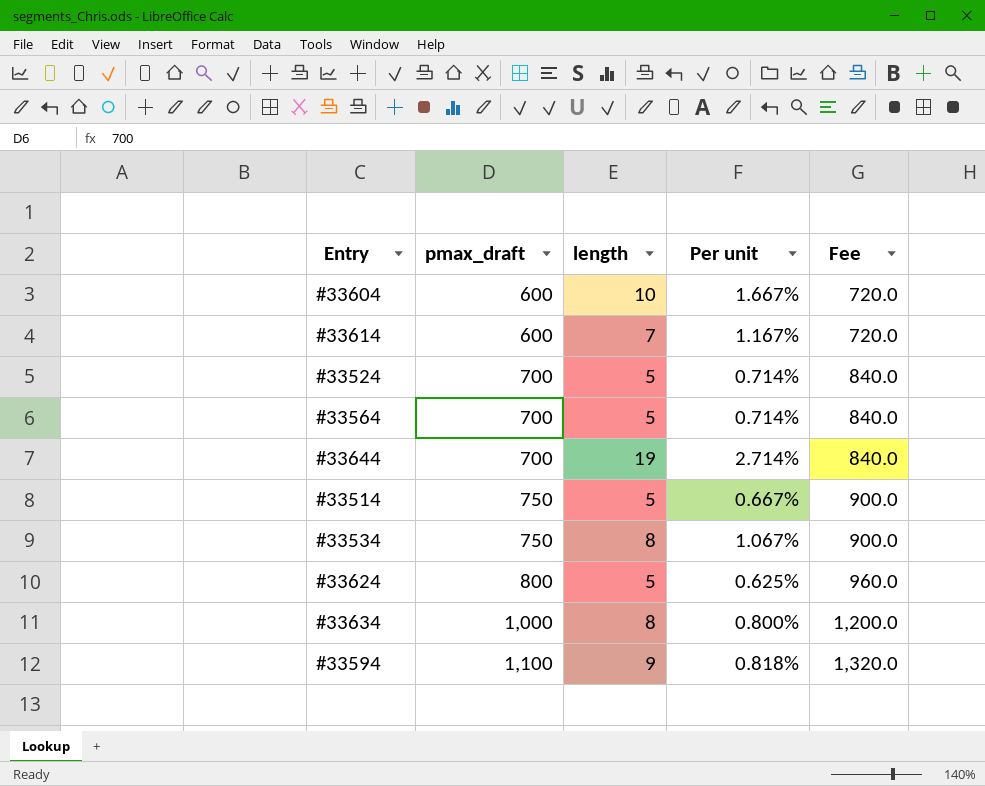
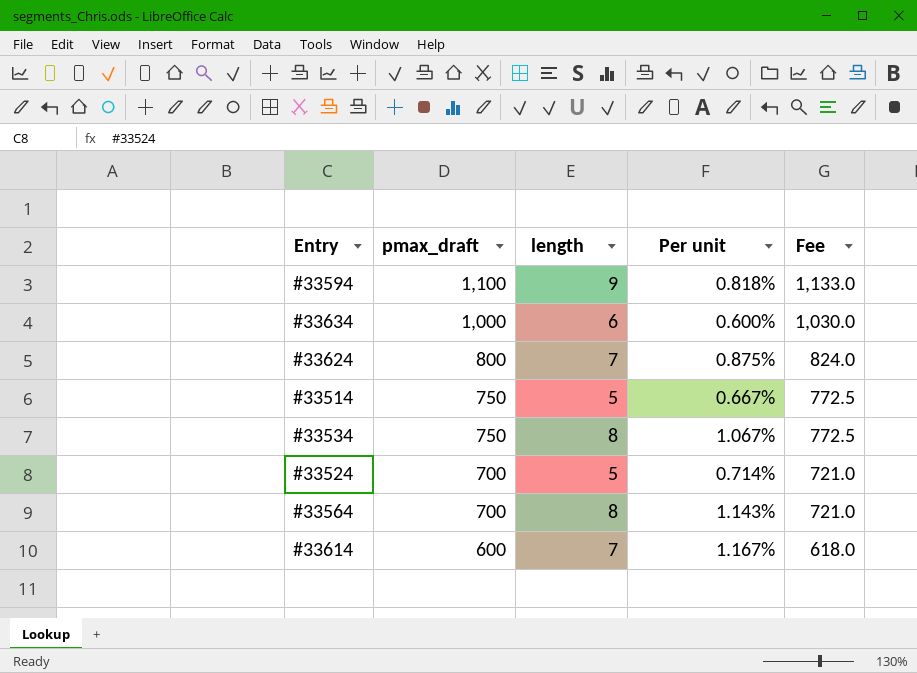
row order: pmax_draft ascending -> pmax_draft descending
column Fee | formula: [pmax_draft] * 1.2 -> [pmax_draft] * 1.03
row #33604: 600 | 10 | 1.667% | 720.0 -> none
row #33644: 700 | 19 | 2.714% | 840.0 -> none
#33634 | length: 8 -> 6
#33634 | Per unit: 0.800% -> 0.600%
#33624 | length: 5 -> 7
#33624 | Per unit: 0.625% -> 0.875%
#33564 | length: 5 -> 8
#33564 | Per unit: 0.714% -> 1.143%

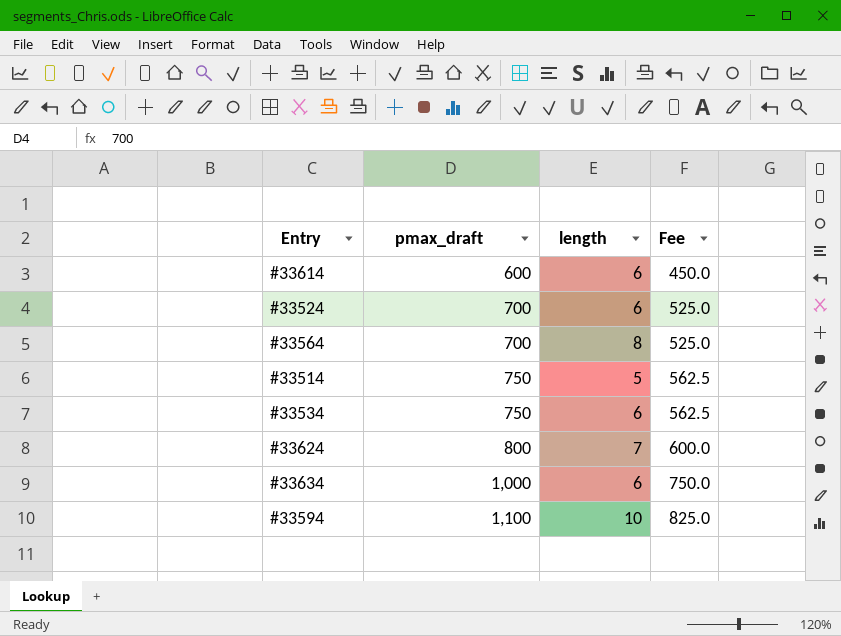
row order: pmax_draft descending -> pmax_draft ascending
column Per unit | formula: [length] / [pmax_draft] -> none
column Fee | formula: [pmax_draft] * 1.03 -> [pmax_draft] * 0.75
#33614 | length: 7 -> 6
#33524 | length: 5 -> 6
#33534 | length: 8 -> 6
#33594 | length: 9 -> 10

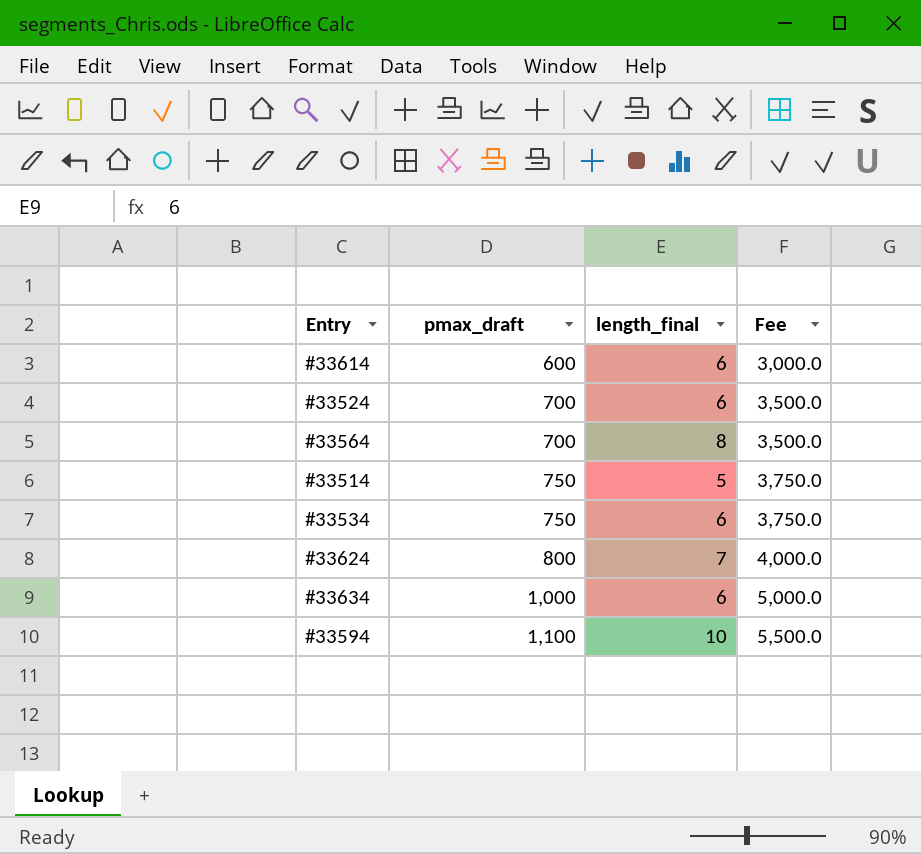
column name: length -> length_final
column Fee | formula: [pmax_draft] * 0.75 -> [pmax_draft] * 5

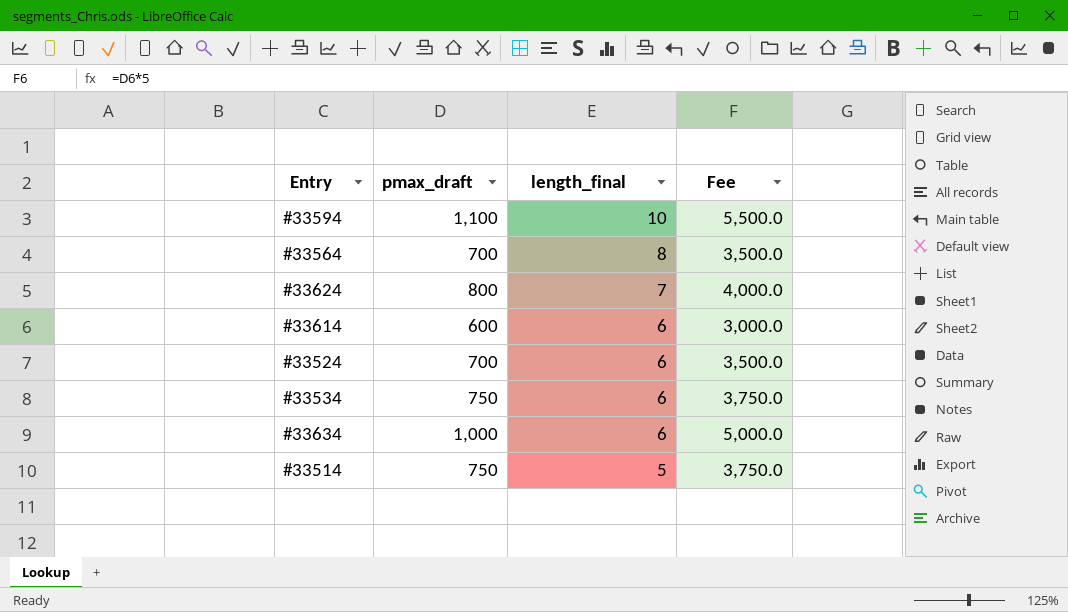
row order: pmax_draft ascending -> length_final descending

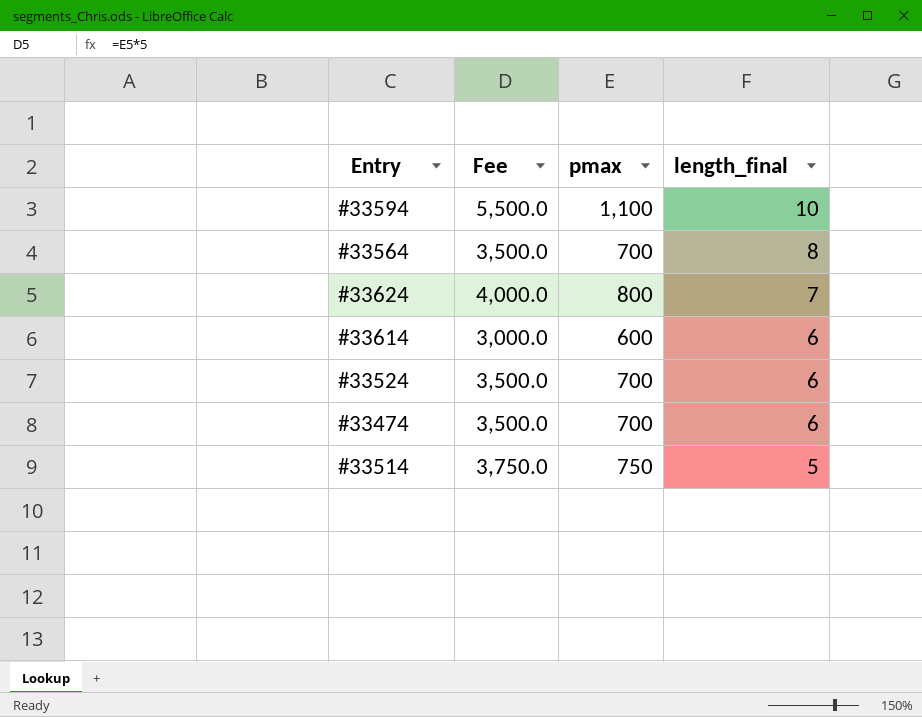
column Fee | position: 4 -> 2
column name: pmax_draft -> pmax
row #33534: 750 | 6 | 3,750.0 -> none
row #33634: 1,000 | 6 | 5,000.0 -> none
row #33474: none -> 3,500.0 | 700 | 6

